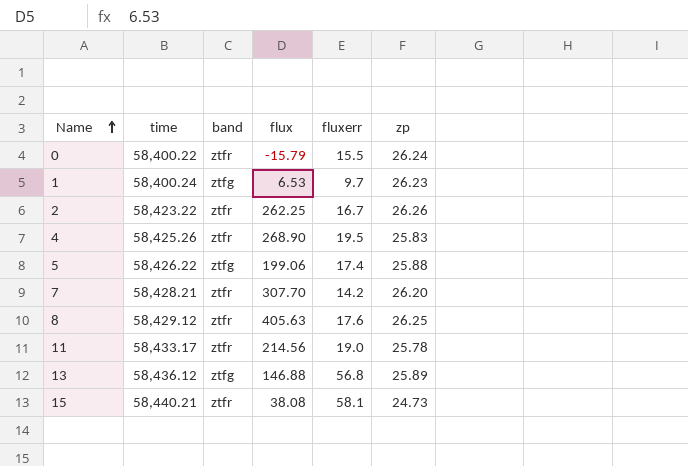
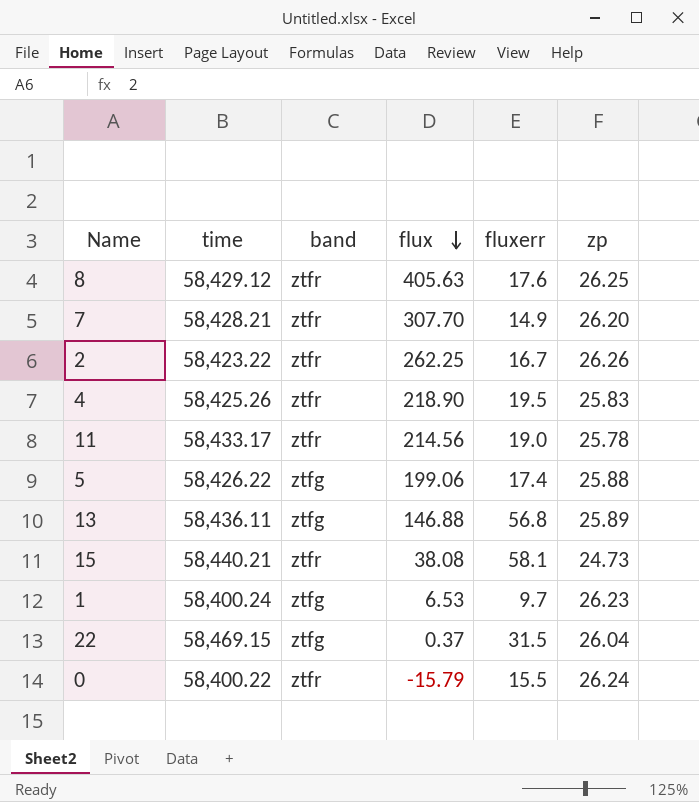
row order: Name ascending -> flux descending
7 | fluxerr: 14.2 -> 14.9
4 | flux: 268.90 -> 218.90
13 | time: 58,436.12 -> 58,436.11
row 22: none -> 58,469.15 | ztfg | 0.37 | 31.5 | 26.04

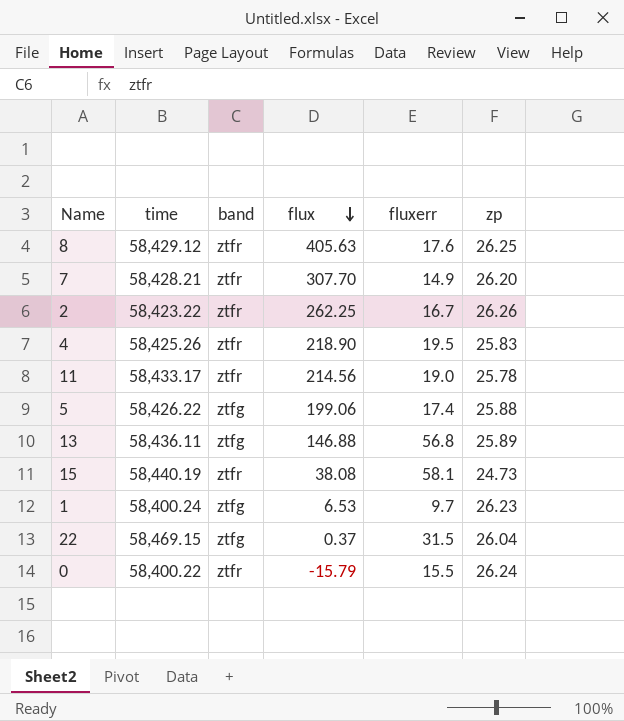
15 | time: 58,440.21 -> 58,440.19

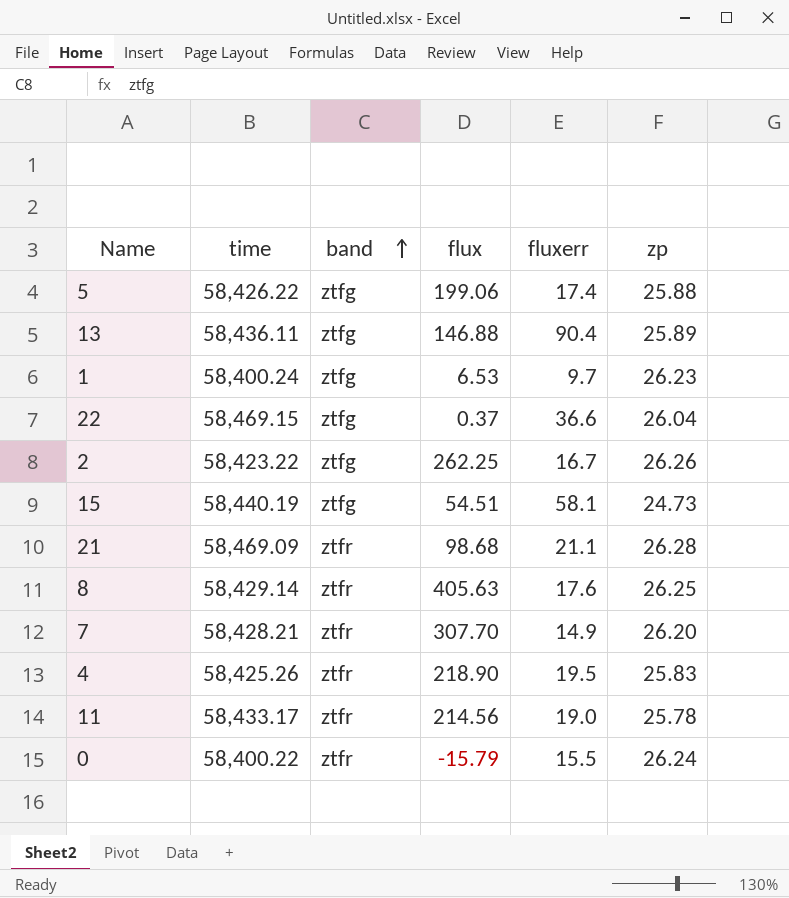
row order: flux descending -> band ascending
13 | fluxerr: 56.8 -> 90.4
22 | fluxerr: 31.5 -> 36.6
2 | band: ztfr -> ztfg
15 | band: ztfr -> ztfg
15 | flux: 38.08 -> 54.51
row 21: none -> 58,469.09 | ztfr | 98.68 | 21.1 | 26.28
8 | time: 58,429.12 -> 58,429.14

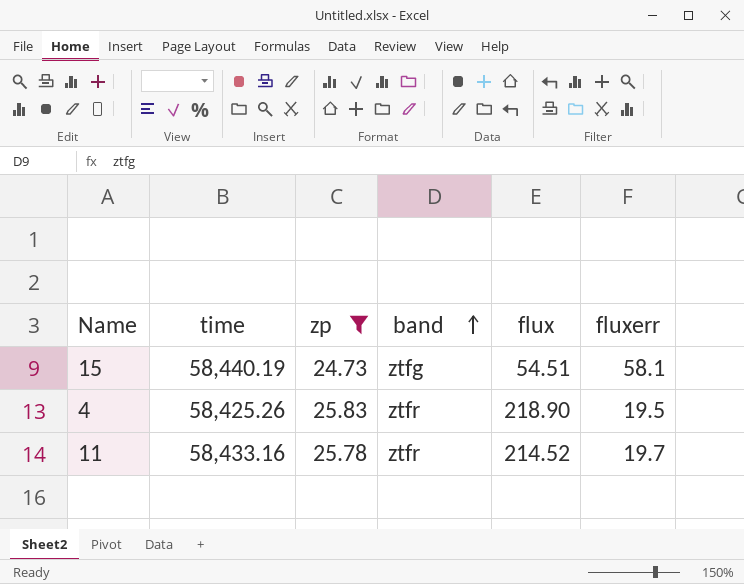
filter: none -> zp <= 25.83
column zp | position: 6 -> 3
11 | time: 58,433.17 -> 58,433.16
11 | flux: 214.56 -> 214.52
11 | fluxerr: 19.0 -> 19.7

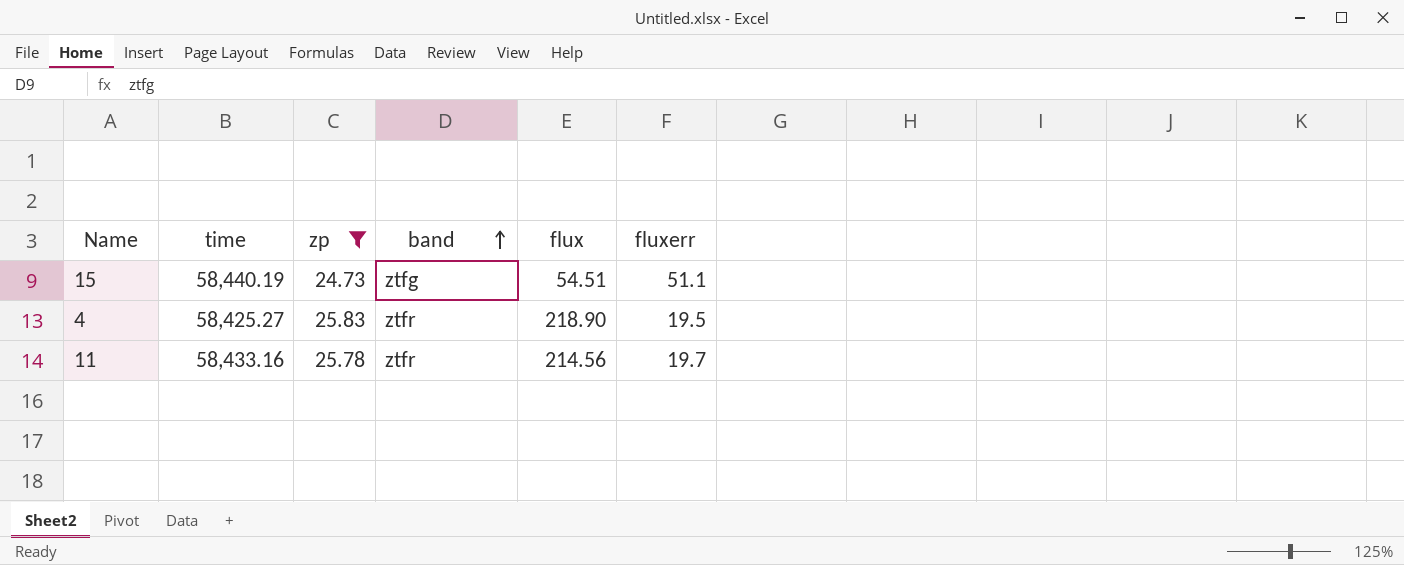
15 | fluxerr: 58.1 -> 51.1
4 | time: 58,425.26 -> 58,425.27
11 | flux: 214.52 -> 214.56

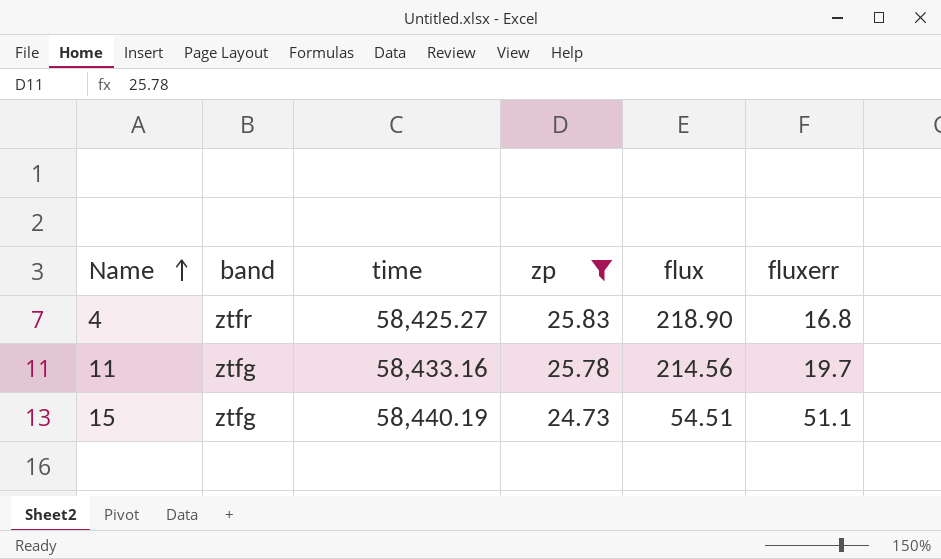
row order: band ascending -> Name ascending
column band | position: 4 -> 2
4 | fluxerr: 19.5 -> 16.8
11 | band: ztfr -> ztfg

